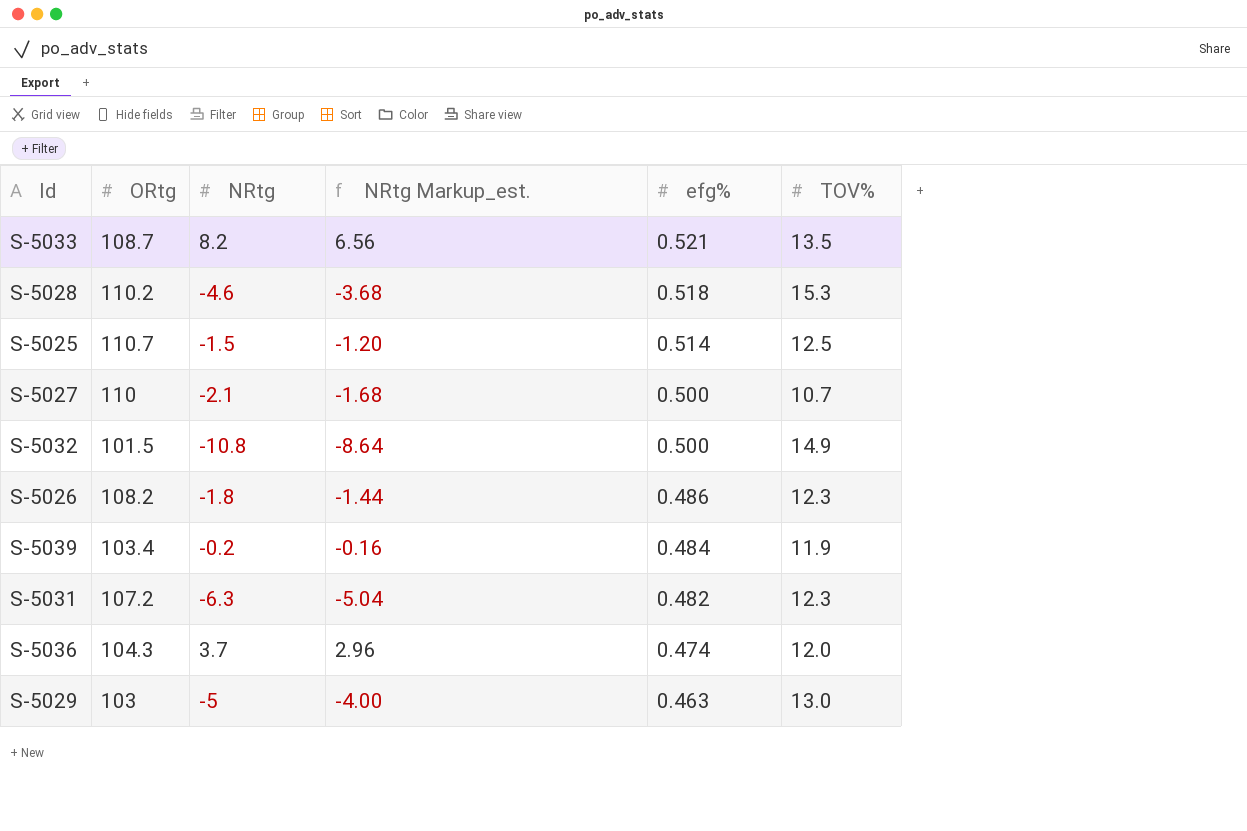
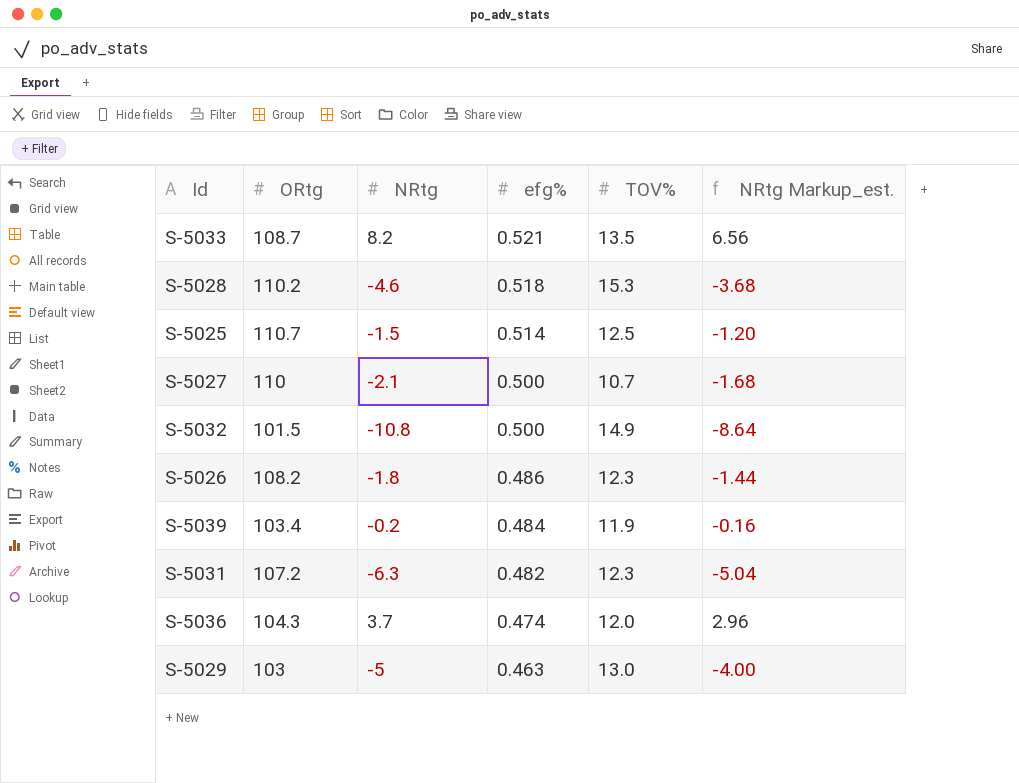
column NRtg Markup_est. | position: 4 -> 6

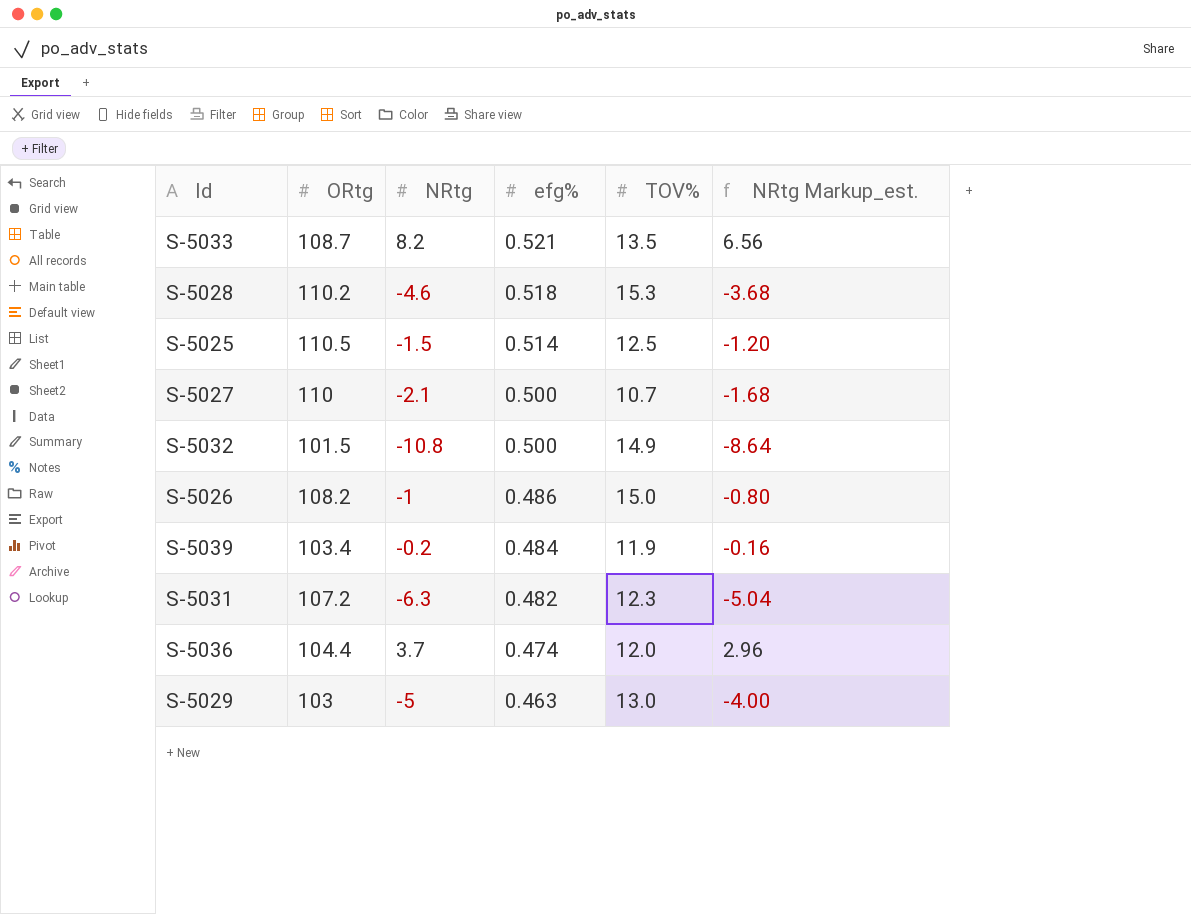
S-5025 | ORtg: 110.7 -> 110.5
S-5026 | NRtg: -1.8 -> -1
S-5026 | TOV%: 12.3 -> 15.0
S-5026 | NRtg Markup_est.: -1.44 -> -0.80
S-5036 | ORtg: 104.3 -> 104.4

